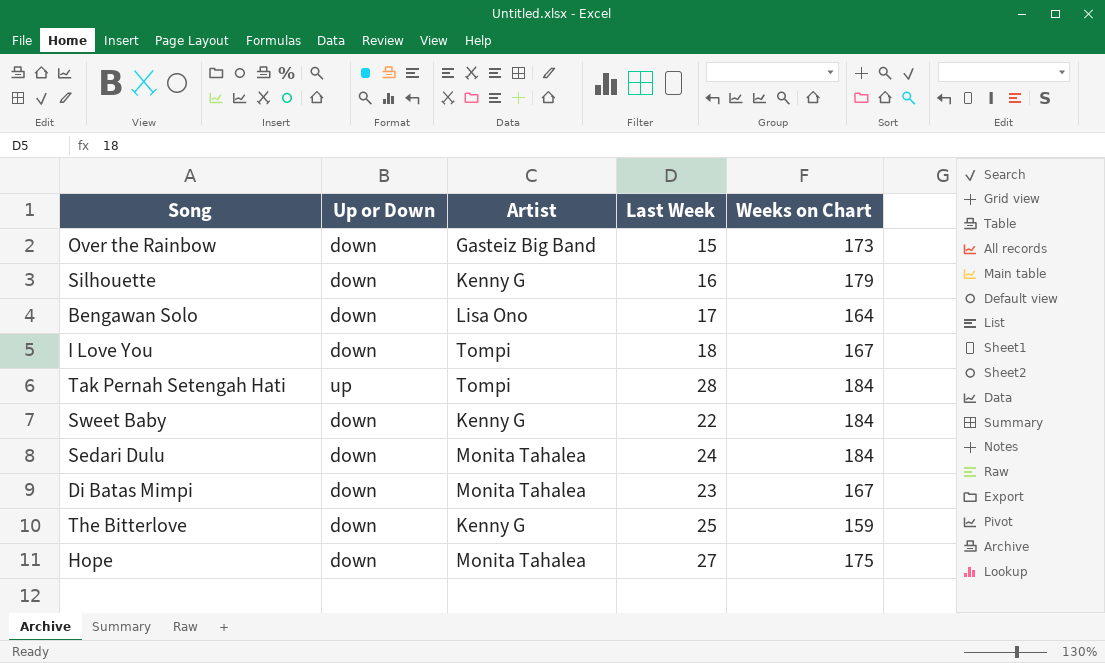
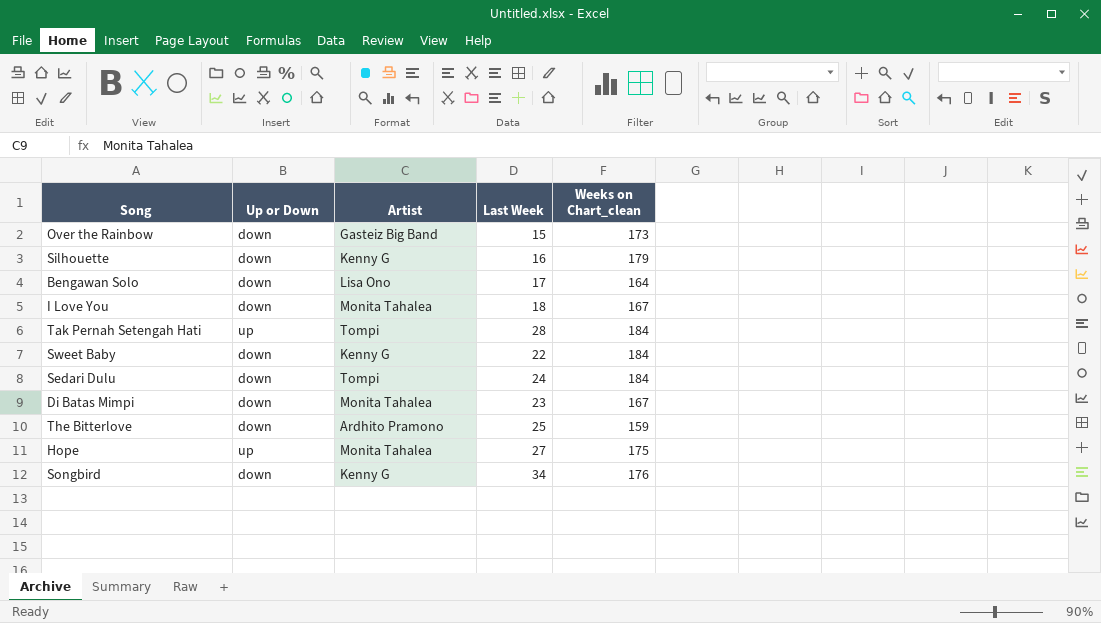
column name: Weeks on Chart -> Weeks on Chart_clean
I Love You | Artist: Tompi -> Monita Tahalea
Sedari Dulu | Artist: Monita Tahalea -> Tompi
The Bitterlove | Artist: Kenny G -> Ardhito Pramono
Hope | Up or Down: down -> up
row Songbird: none -> down | Kenny G | 34 | 176

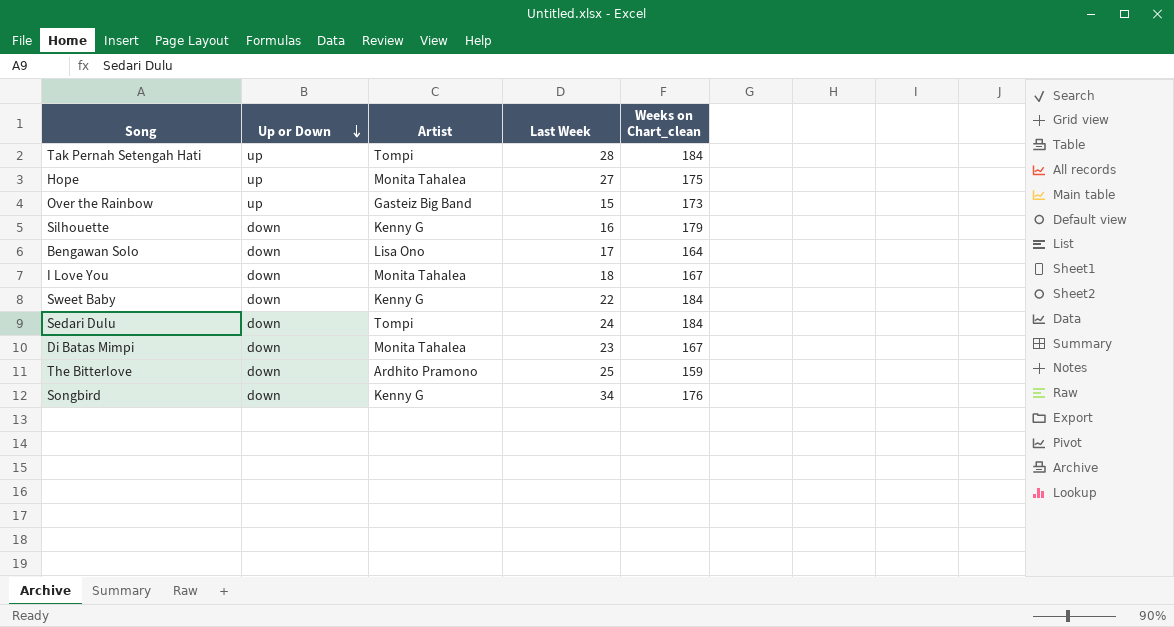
row order: none -> Up or Down descending
Over the Rainbow | Up or Down: down -> up

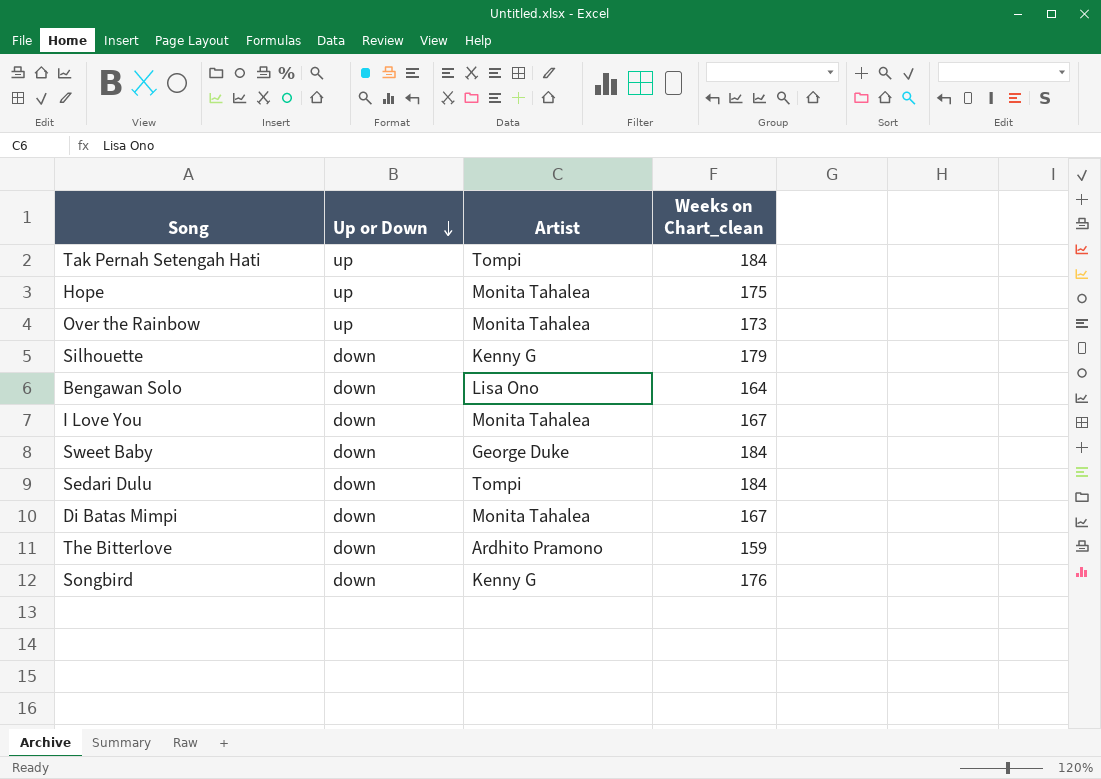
column Last Week | position: 4 -> none
Over the Rainbow | Artist: Gasteiz Big Band -> Monita Tahalea
Sweet Baby | Artist: Kenny G -> George Duke

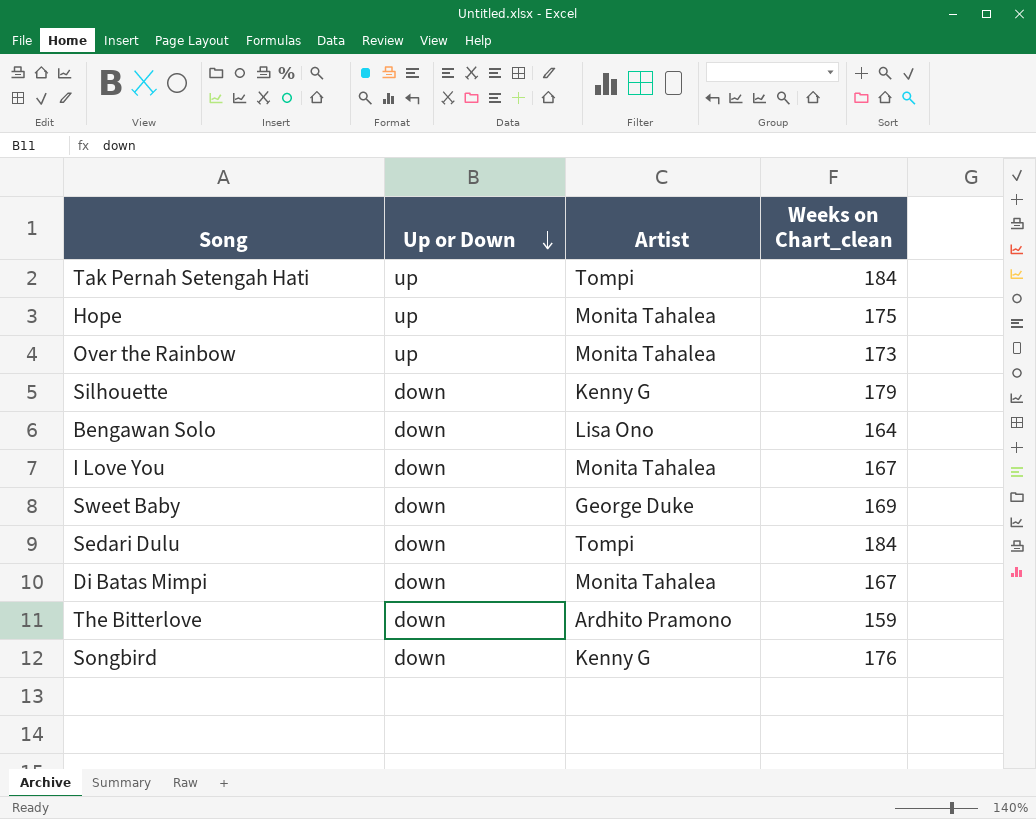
Sweet Baby | Weeks on Chart_clean: 184 -> 169

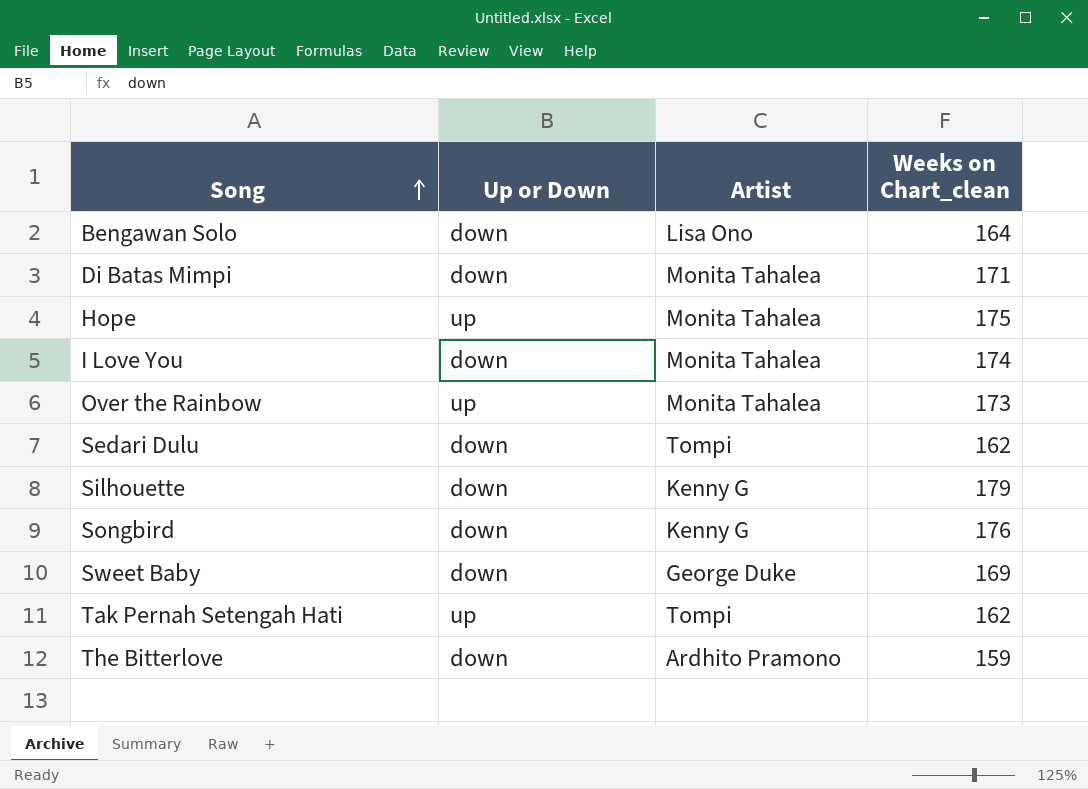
row order: Up or Down descending -> Song ascending
Di Batas Mimpi | Weeks on Chart_clean: 167 -> 171
I Love You | Weeks on Chart_clean: 167 -> 174
Sedari Dulu | Weeks on Chart_clean: 184 -> 162
Tak Pernah Setengah Hati | Weeks on Chart_clean: 184 -> 162

